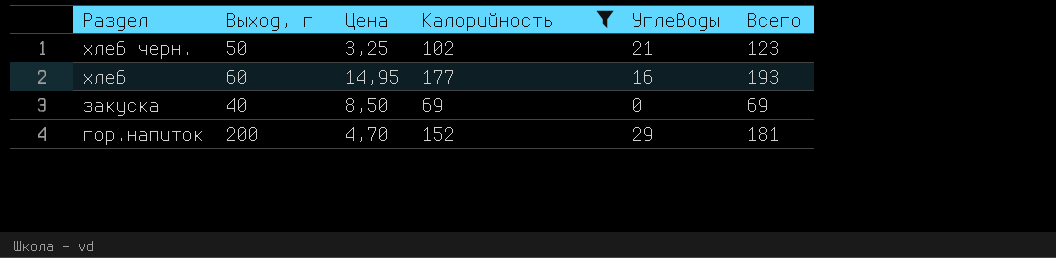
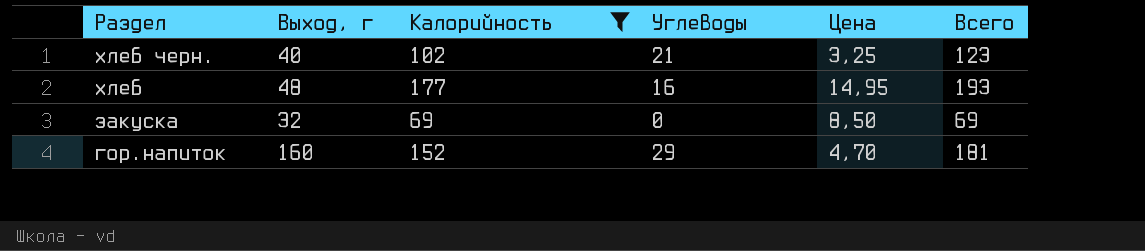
column Цена | position: 3 -> 5
хлеб черн. | Выход, г: 50 -> 40
хлеб | Выход, г: 60 -> 48
закуска | Выход, г: 40 -> 32
гор.напиток | Выход, г: 200 -> 160

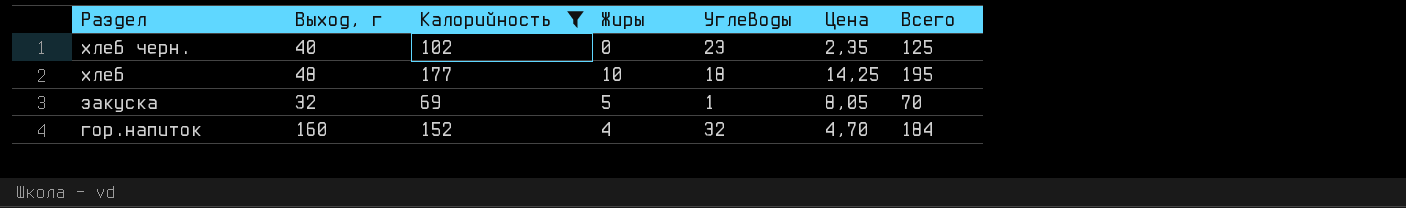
column Жиры | position: none -> 4
хлеб черн. | Углеводы: 21 -> 23
хлеб черн. | Цена: 3,25 -> 2,35
хлеб черн. | Всего: 123 -> 125
хлеб | Углеводы: 16 -> 18
хлеб | Цена: 14,95 -> 14,25
хлеб | Всего: 193 -> 195
закуска | Углеводы: 0 -> 1
закуска | Цена: 8,50 -> 8,05
закуска | Всего: 69 -> 70
гор.напиток | Углеводы: 29 -> 32
гор.напиток | Всего: 181 -> 184

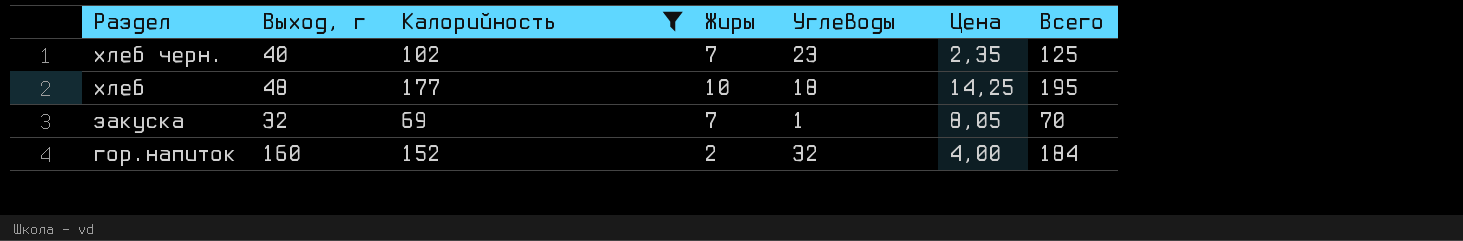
хлеб черн. | Жиры: 0 -> 7
закуска | Жиры: 5 -> 7
гор.напиток | Жиры: 4 -> 2
гор.напиток | Цена: 4,70 -> 4,00

